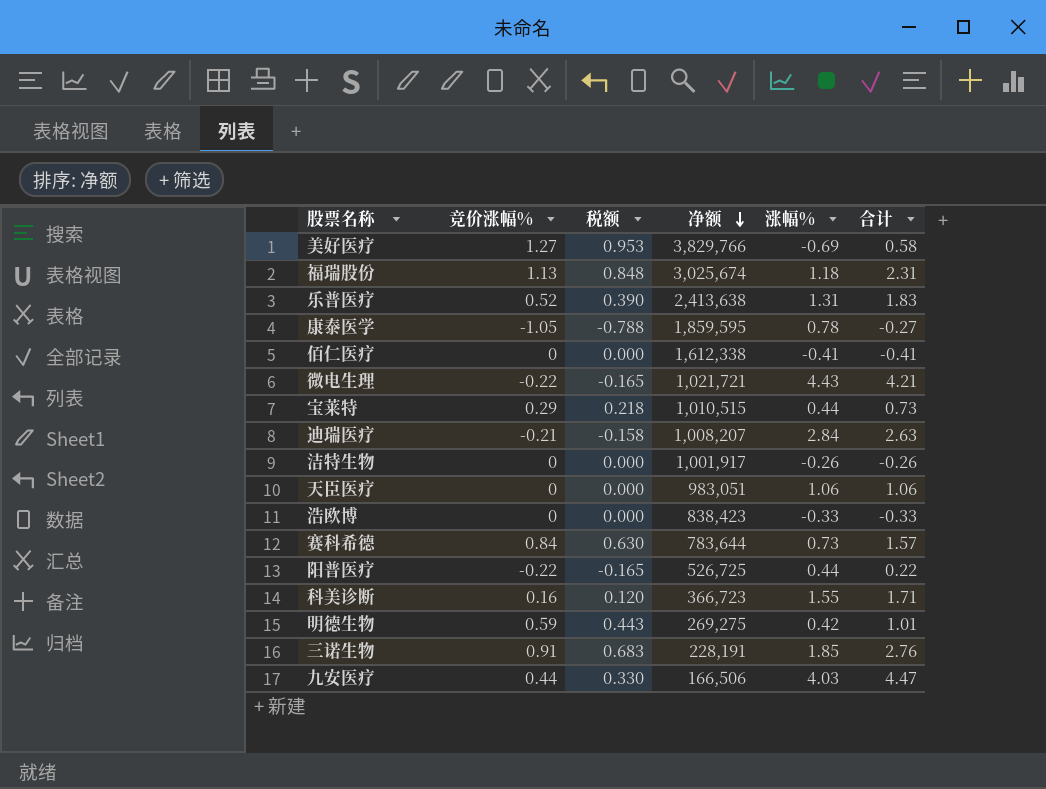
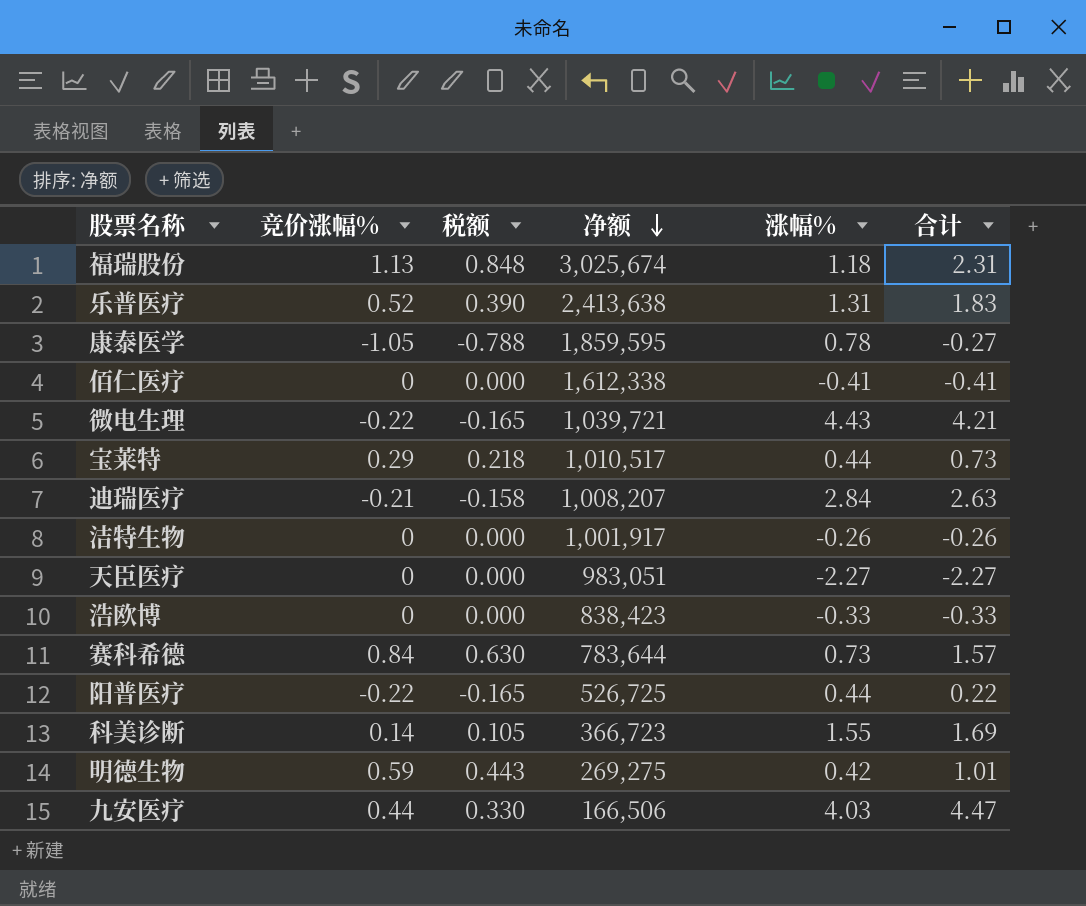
row 美好医疗: 1.27 | 0.953 | 3,829,766 | -0.69 | 0.58 -> none
row 三诺生物: 0.91 | 0.683 | 228,191 | 1.85 | 2.76 -> none
微电生理 | 净额: 1,021,721 -> 1,039,721
宝莱特 | 净额: 1,010,515 -> 1,010,517
天臣医疗 | 涨幅%: 1.06 -> -2.27
天臣医疗 | 合计: 1.06 -> -2.27
科美诊断 | 竞价涨幅%: 0.16 -> 0.14
科美诊断 | 税额: 0.120 -> 0.105
科美诊断 | 合计: 1.71 -> 1.69

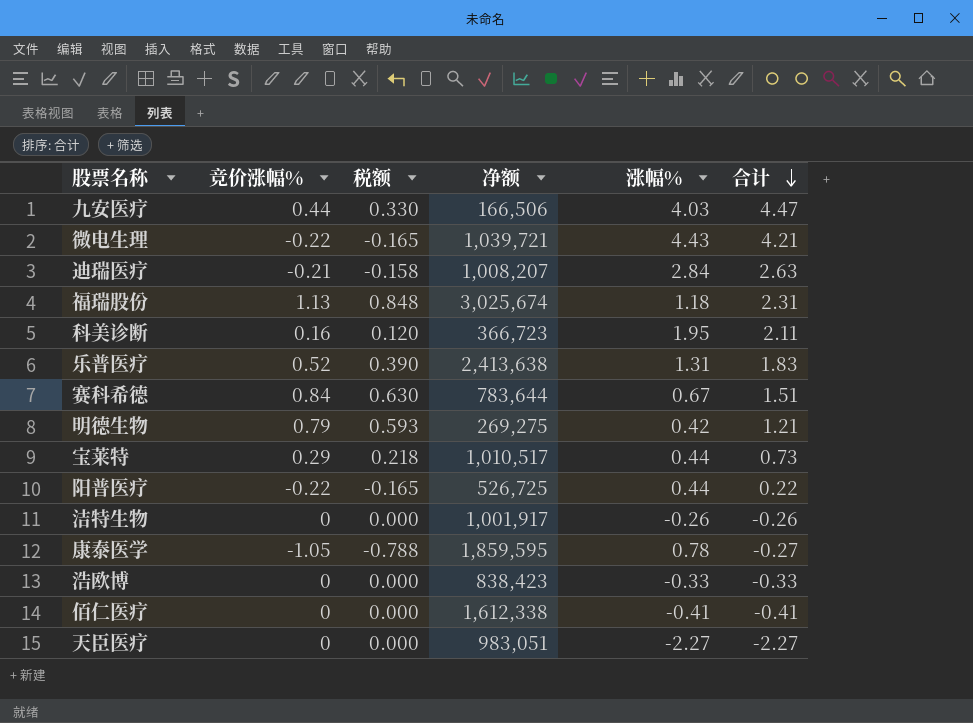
row order: 净额 descending -> 合计 descending
科美诊断 | 竞价涨幅%: 0.14 -> 0.16
科美诊断 | 税额: 0.105 -> 0.120
科美诊断 | 涨幅%: 1.55 -> 1.95
科美诊断 | 合计: 1.69 -> 2.11
赛科希德 | 涨幅%: 0.73 -> 0.67
赛科希德 | 合计: 1.57 -> 1.51
明德生物 | 竞价涨幅%: 0.59 -> 0.79
明德生物 | 税额: 0.443 -> 0.593
明德生物 | 合计: 1.01 -> 1.21

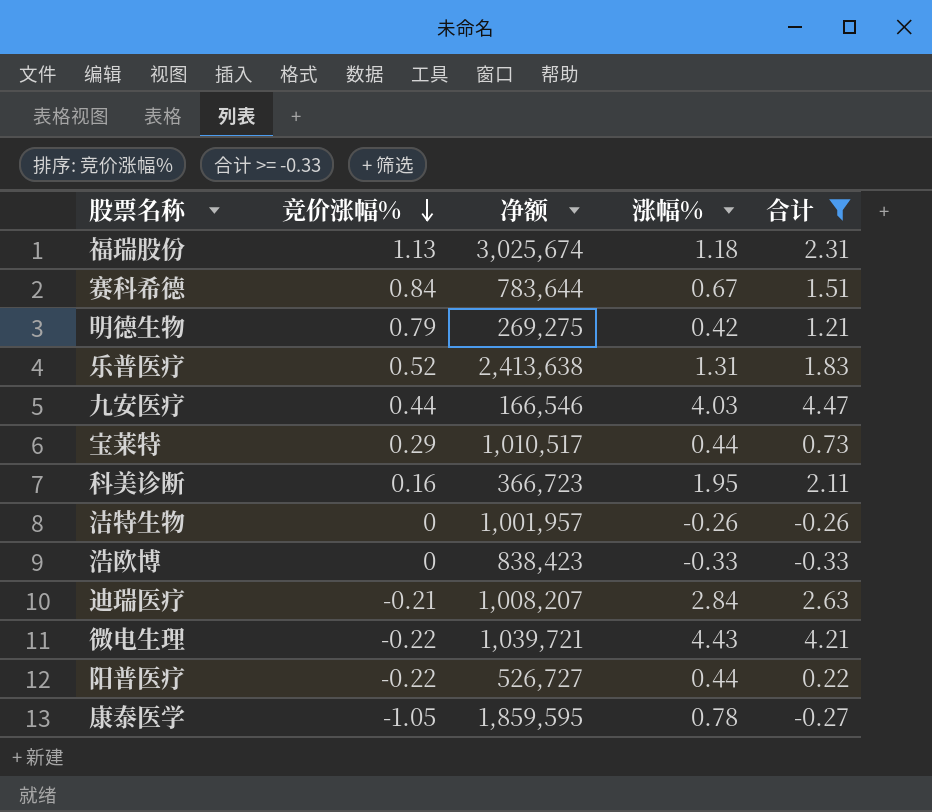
filter: none -> 合计 >= -0.33
row order: 合计 descending -> 竞价涨幅% descending
column 税额 | formula: [竞价涨幅%] * 0.75 -> none
九安医疗 | 净额: 166,506 -> 166,546
洁特生物 | 净额: 1,001,917 -> 1,001,957
阳普医疗 | 净额: 526,725 -> 526,727

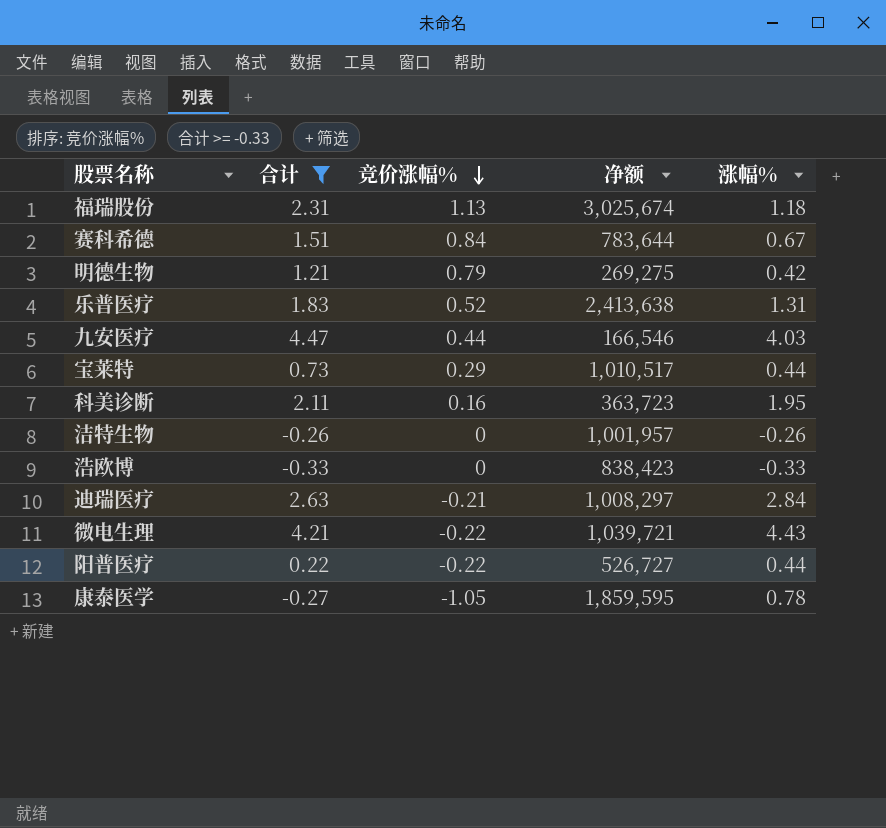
column 合计 | position: 5 -> 2
科美诊断 | 净额: 366,723 -> 363,723
迪瑞医疗 | 净额: 1,008,207 -> 1,008,297

